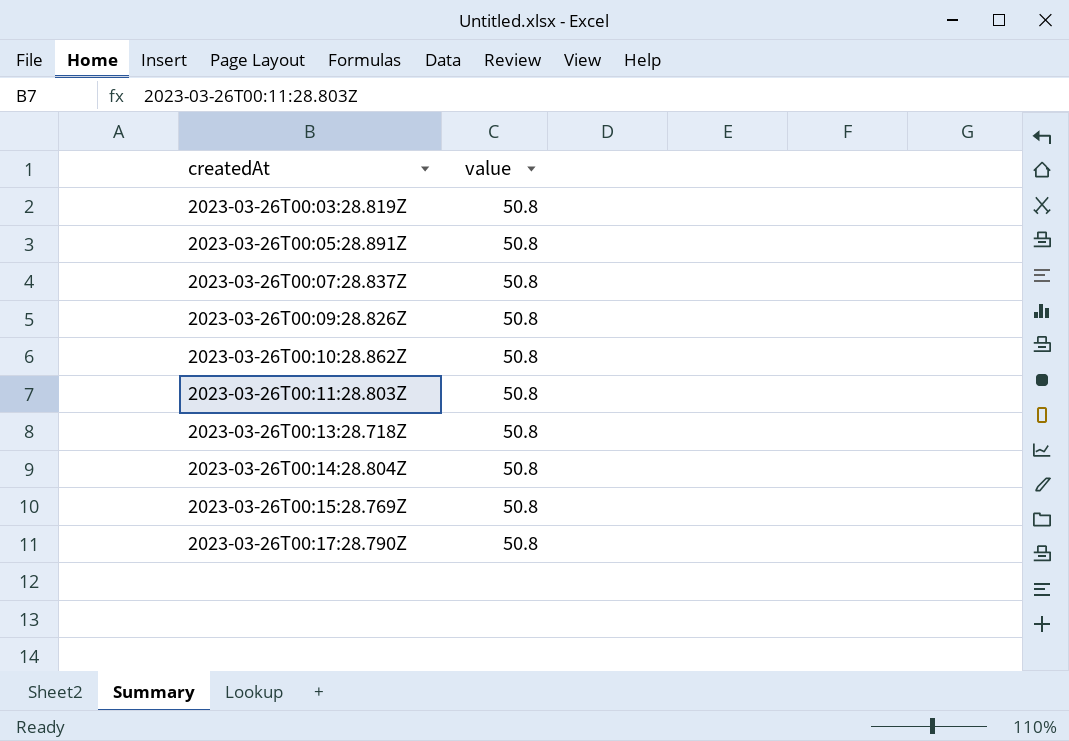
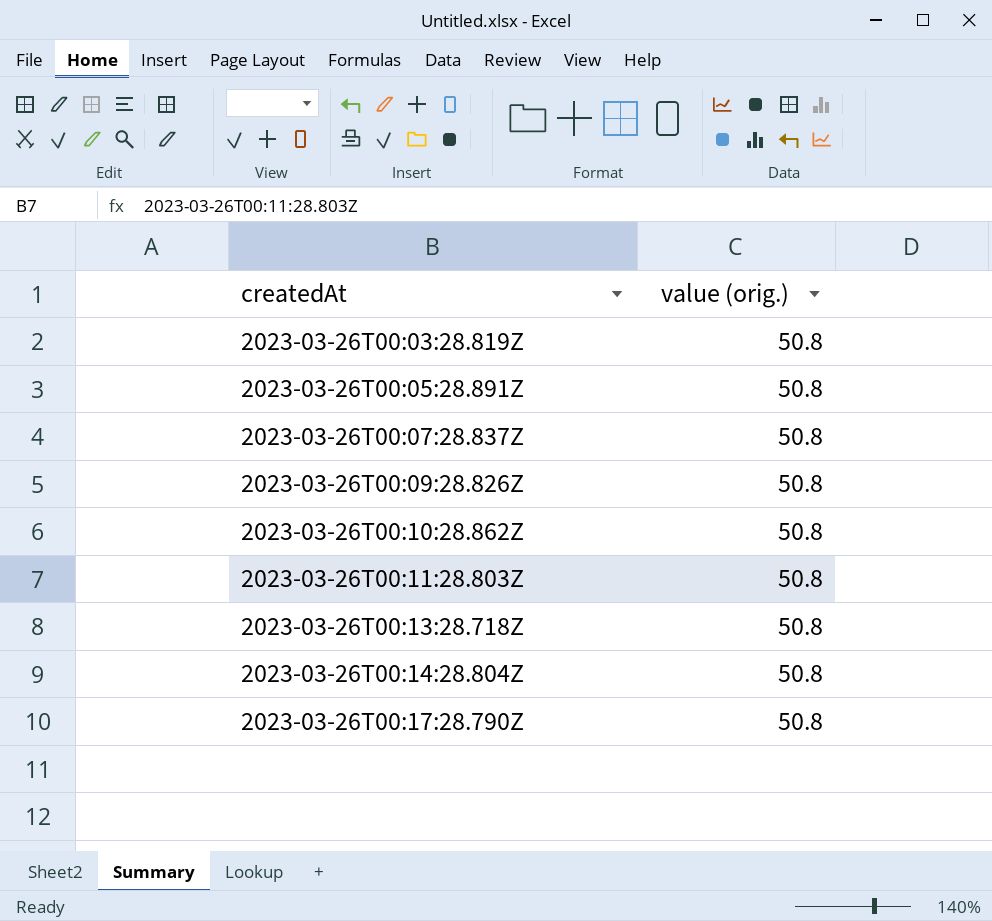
column name: value -> value (orig.)
row 2023-03-26T00:15:28.769Z: 50.8 -> none

